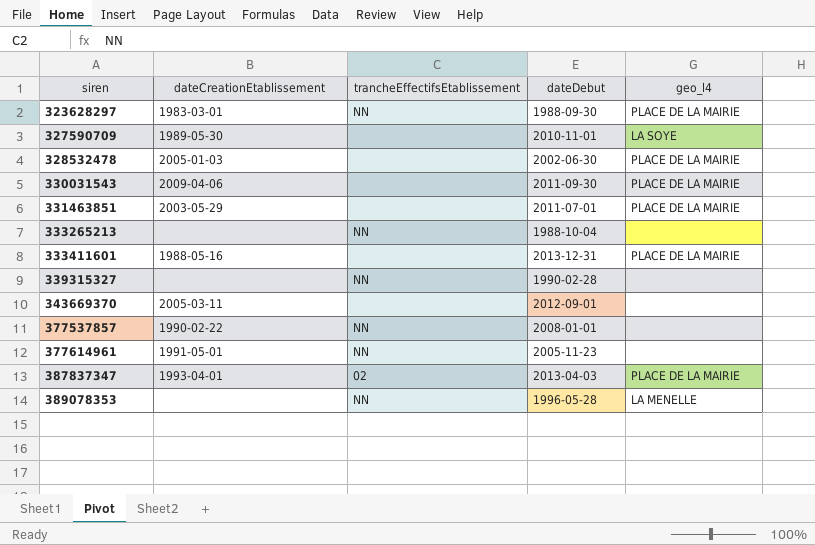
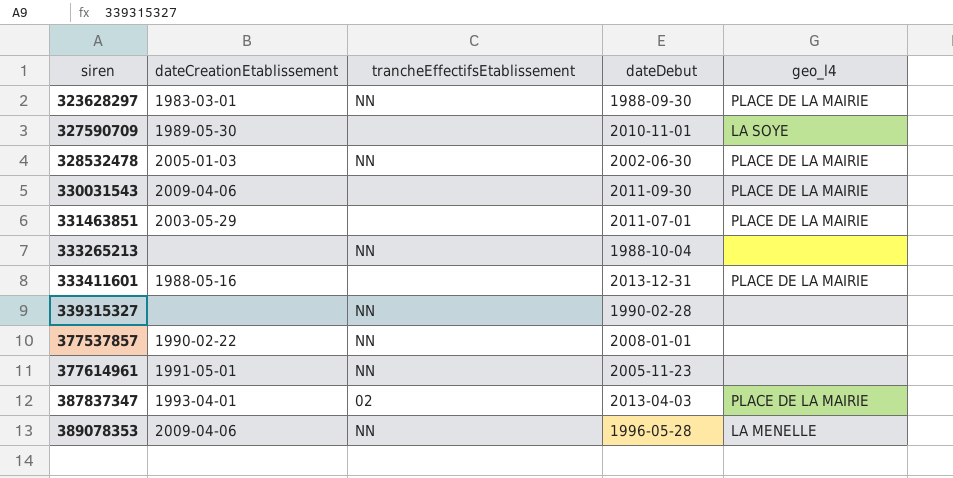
row 343669370: 2005-03-11 | none | 2012-09-01 | none -> none
328532478 | trancheEffectifsEtablissement: none -> NN
389078353 | dateCreationEtablissement: none -> 2009-04-06

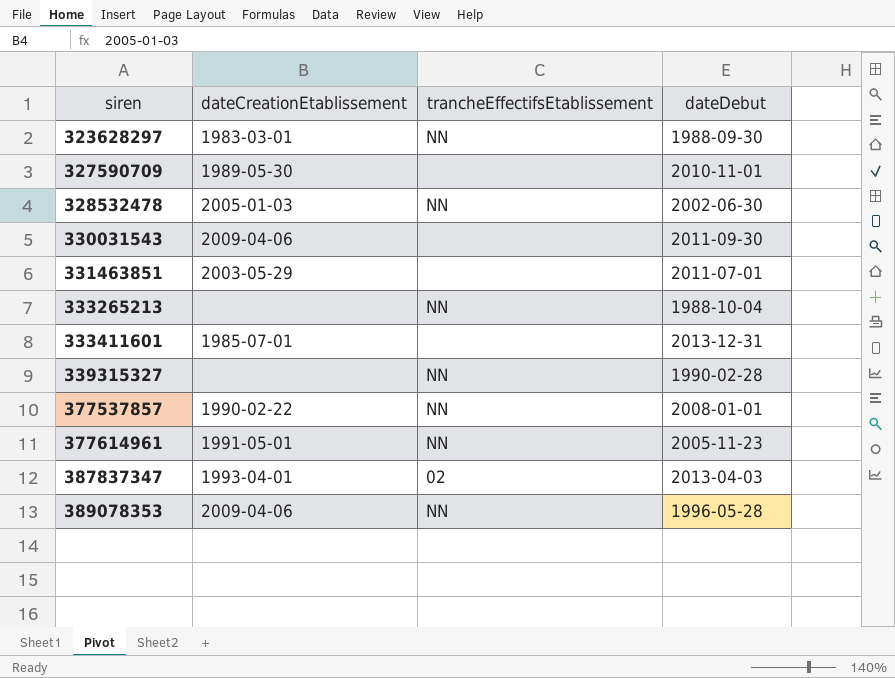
column geo_l4 | position: 5 -> none
333411601 | dateCreationEtablissement: 1988-05-16 -> 1985-07-01

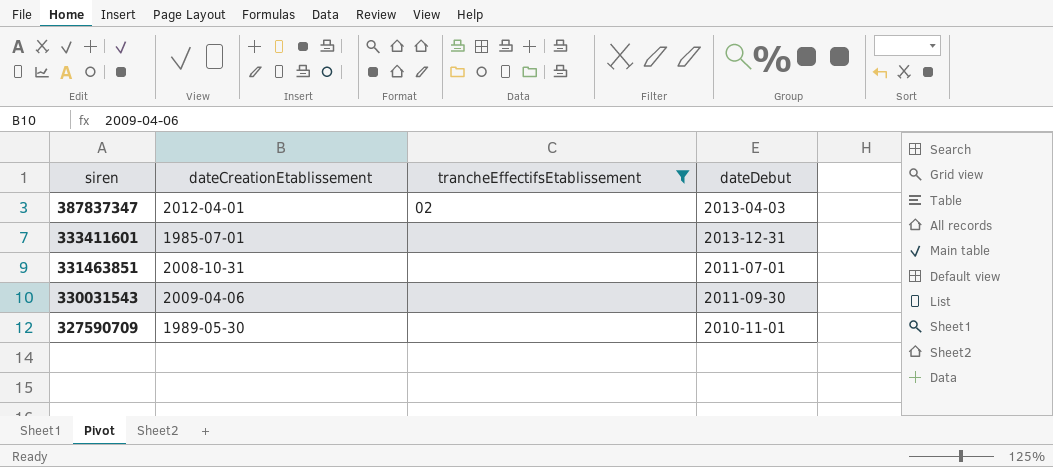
filter: none -> trancheEffectifsEtablissement != NN
row order: siren ascending -> siren descending
387837347 | dateCreationEtablissement: 1993-04-01 -> 2012-04-01
331463851 | dateCreationEtablissement: 2003-05-29 -> 2008-10-31

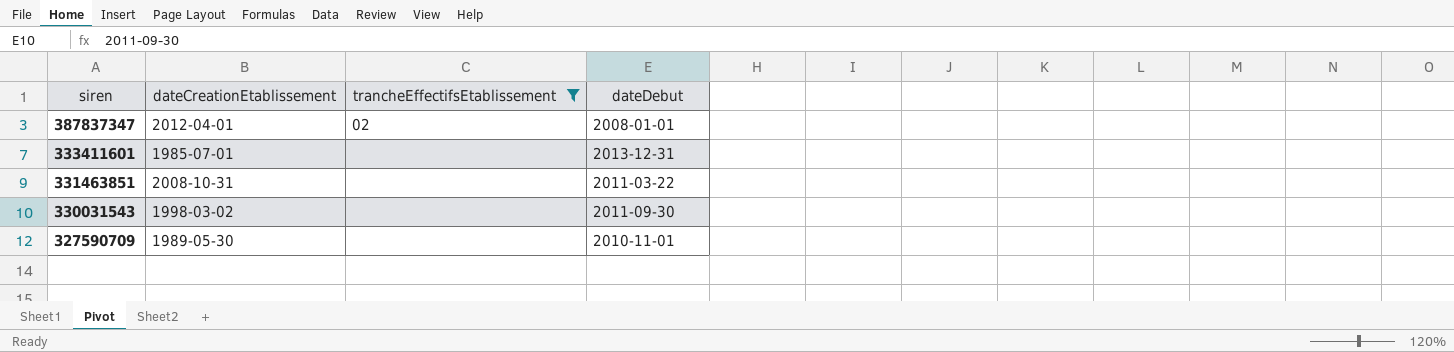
387837347 | dateDebut: 2013-04-03 -> 2008-01-01
331463851 | dateDebut: 2011-07-01 -> 2011-03-22
330031543 | dateCreationEtablissement: 2009-04-06 -> 1998-03-02

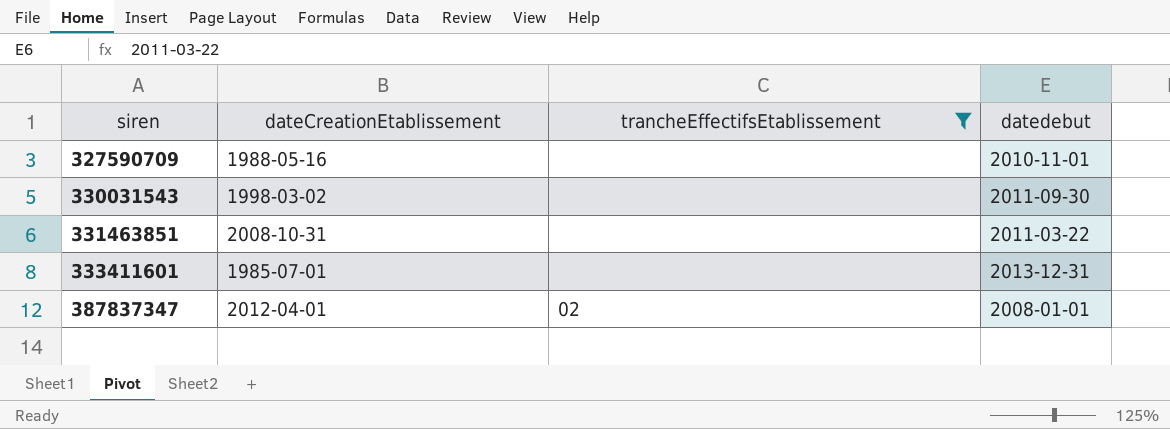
row order: siren descending -> siren ascending
column name: dateDebut -> datedebut
327590709 | dateCreationEtablissement: 1989-05-30 -> 1988-05-16

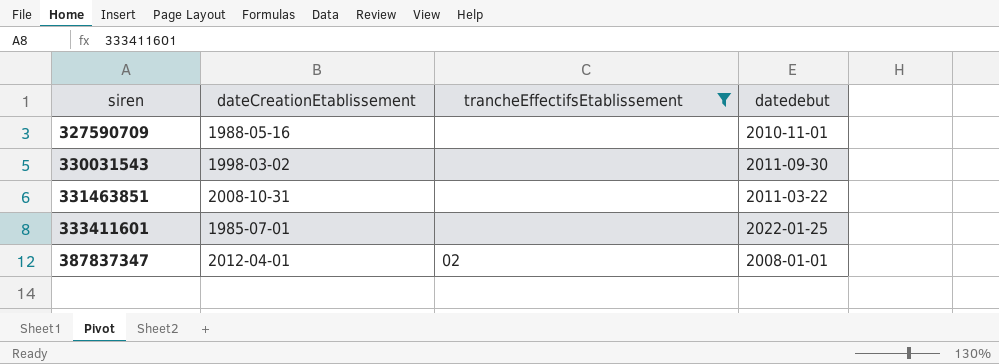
333411601 | datedebut: 2013-12-31 -> 2022-01-25

